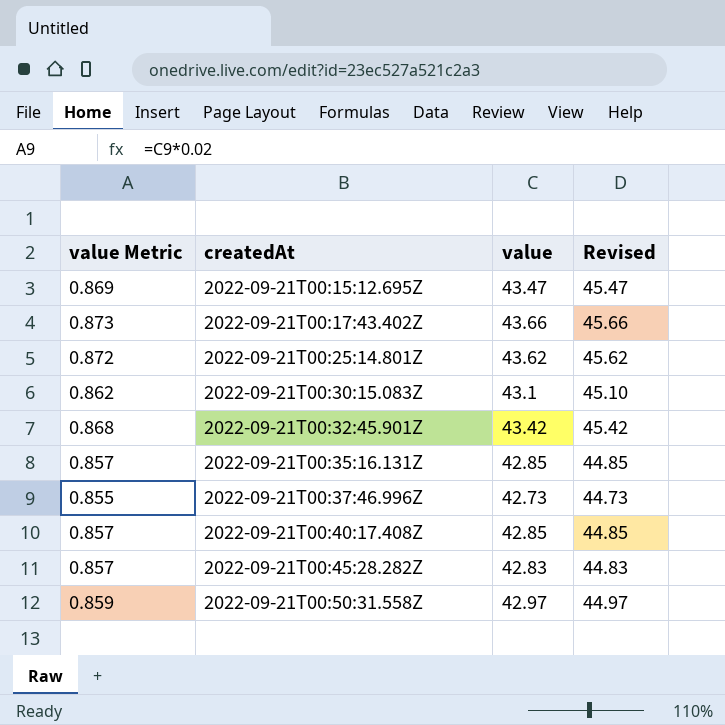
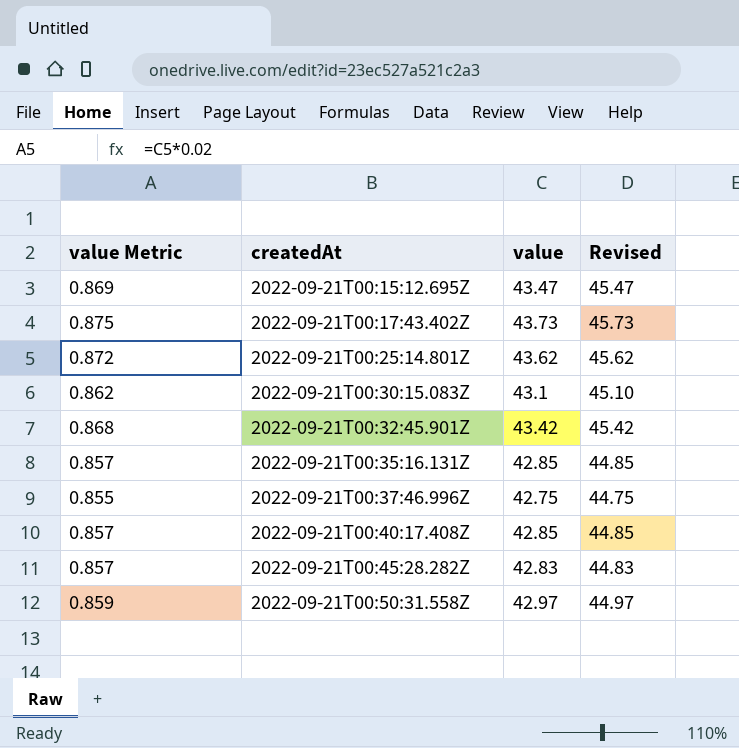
2022-09-21T00:17:43.402Z | value Metric: 0.873 -> 0.875
2022-09-21T00:17:43.402Z | value: 43.66 -> 43.73
2022-09-21T00:17:43.402Z | Revised: 45.66 -> 45.73
2022-09-21T00:37:46.996Z | value: 42.73 -> 42.75
2022-09-21T00:37:46.996Z | Revised: 44.73 -> 44.75

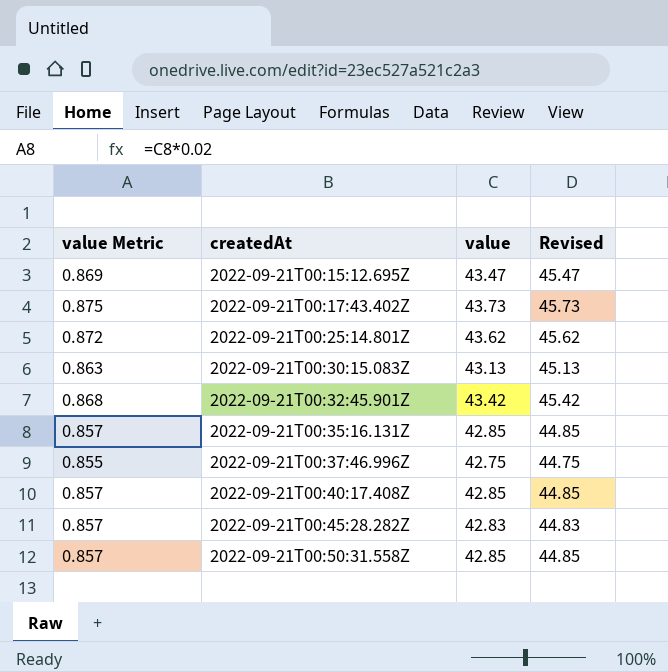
2022-09-21T00:30:15.083Z | value Metric: 0.862 -> 0.863
2022-09-21T00:30:15.083Z | value: 43.1 -> 43.13
2022-09-21T00:30:15.083Z | Revised: 45.10 -> 45.13
2022-09-21T00:50:31.558Z | value Metric: 0.859 -> 0.857
2022-09-21T00:50:31.558Z | value: 42.97 -> 42.85
2022-09-21T00:50:31.558Z | Revised: 44.97 -> 44.85

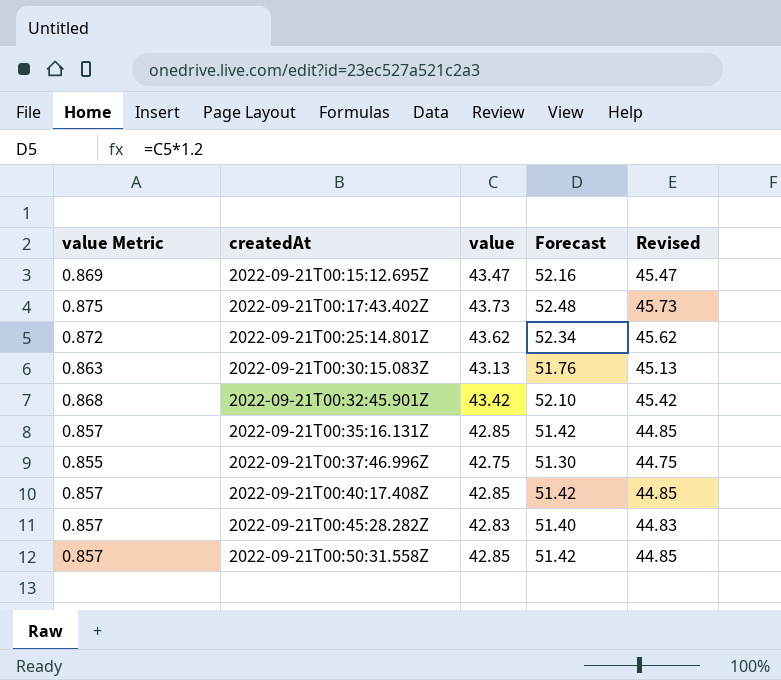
column Forecast | formula: none -> [value] * 1.2

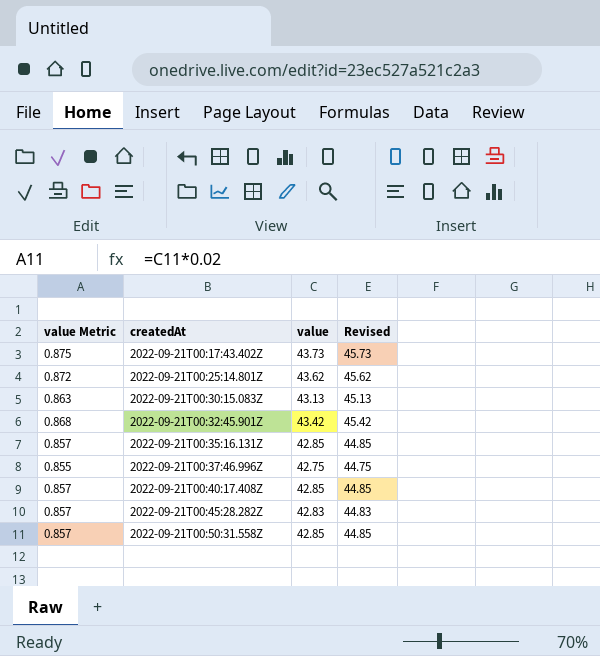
column Forecast | formula: [value] * 1.2 -> none
row 2022-09-21T00:15:12.695Z: 0.869 | 43.47 | 52.16 | 45.47 -> none

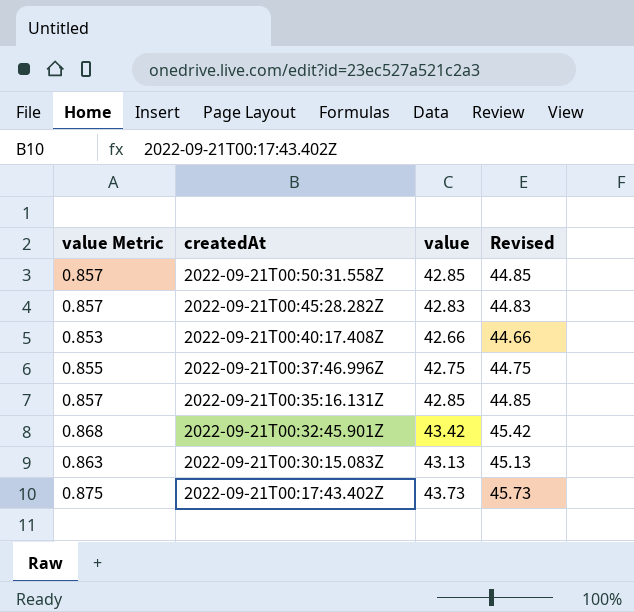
row order: createdAt ascending -> createdAt descending
row 2022-09-21T00:25:14.801Z: 0.872 | 43.62 | 45.62 -> none
2022-09-21T00:40:17.408Z | value Metric: 0.857 -> 0.853
2022-09-21T00:40:17.408Z | value: 42.85 -> 42.66
2022-09-21T00:40:17.408Z | Revised: 44.85 -> 44.66

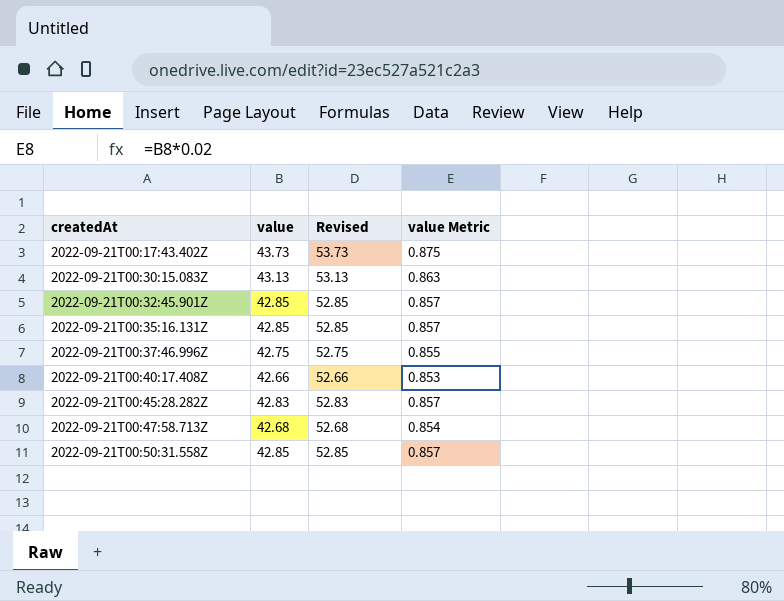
row order: createdAt descending -> createdAt ascending
column Revised | formula: [value] + 2 -> [value] + 10
column value Metric | position: 1 -> 4
2022-09-21T00:32:45.901Z | value: 43.42 -> 42.85
2022-09-21T00:32:45.901Z | value Metric: 0.868 -> 0.857
row 2022-09-21T00:47:58.713Z: none -> 42.68 | 52.68 | 0.854

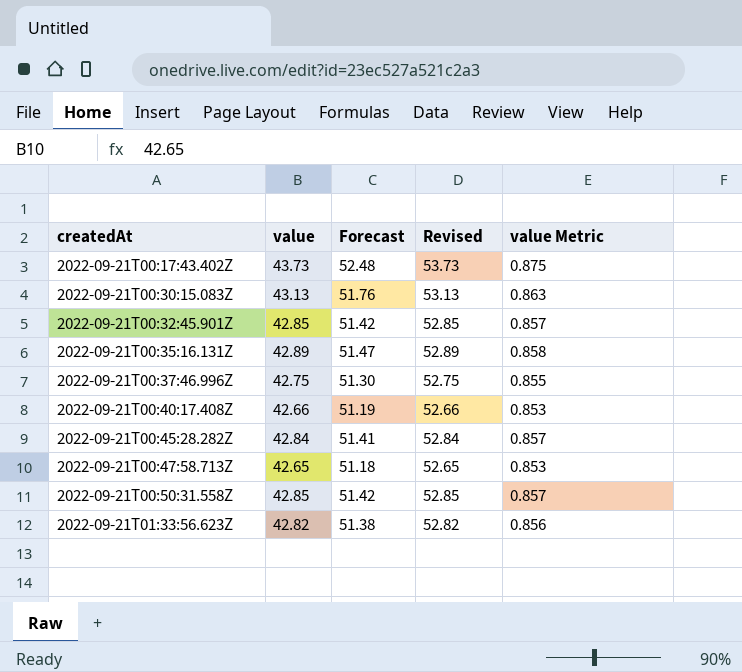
column Forecast | formula: none -> [value] * 1.2
2022-09-21T00:35:16.131Z | value: 42.85 -> 42.89
2022-09-21T00:35:16.131Z | Revised: 52.85 -> 52.89
2022-09-21T00:35:16.131Z | value Metric: 0.857 -> 0.858
2022-09-21T00:45:28.282Z | value: 42.83 -> 42.84
2022-09-21T00:45:28.282Z | Revised: 52.83 -> 52.84
2022-09-21T00:47:58.713Z | value: 42.68 -> 42.65
2022-09-21T00:47:58.713Z | Revised: 52.68 -> 52.65
2022-09-21T00:47:58.713Z | value Metric: 0.854 -> 0.853
row 2022-09-21T01:33:56.623Z: none -> 42.82 | 51.38 | 52.82 | 0.856

